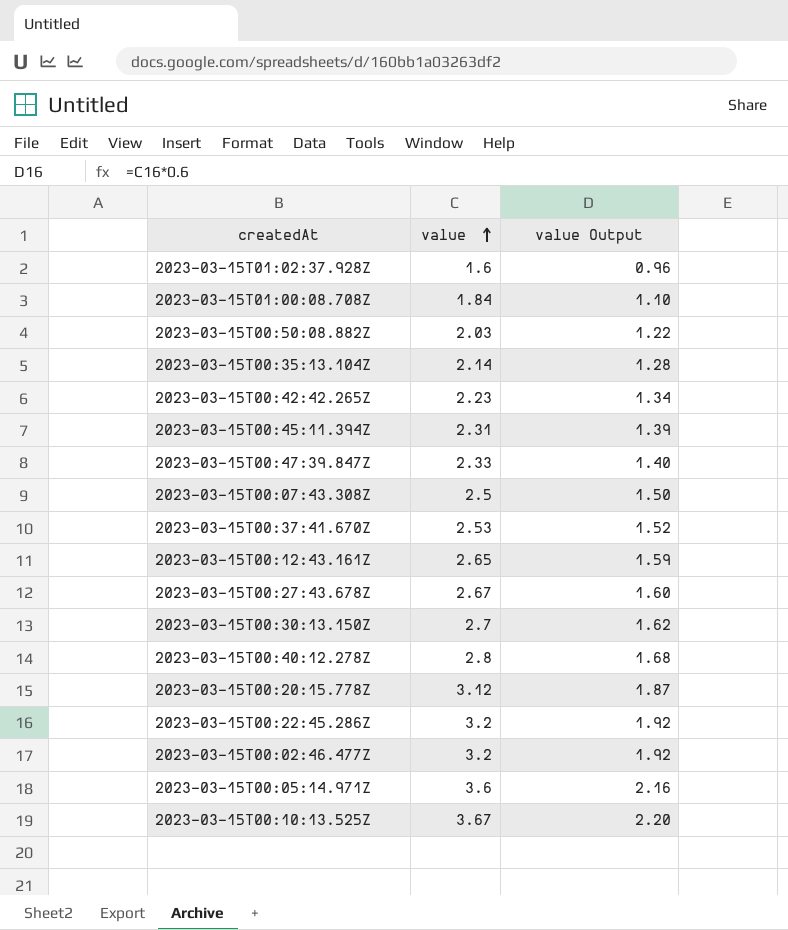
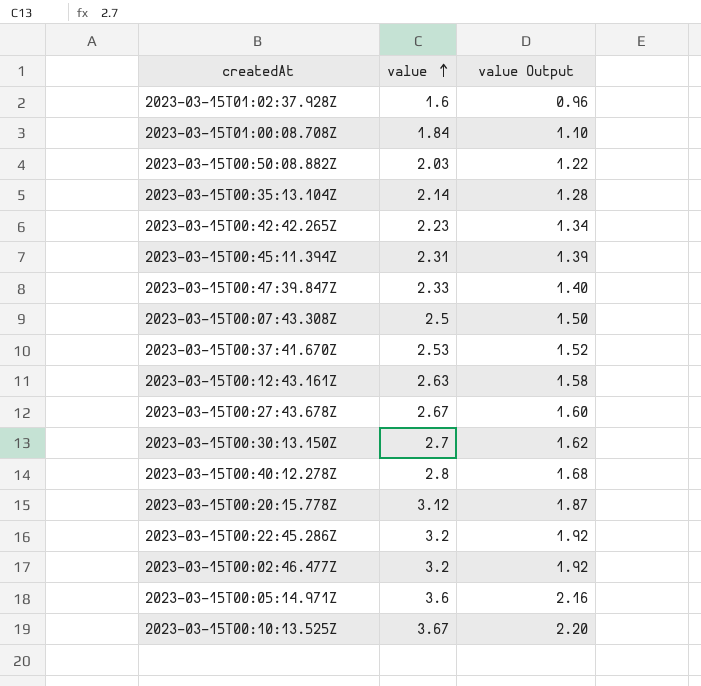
2023-03-15T00:12:43.161Z | value: 2.65 -> 2.63
2023-03-15T00:12:43.161Z | value Output: 1.59 -> 1.58

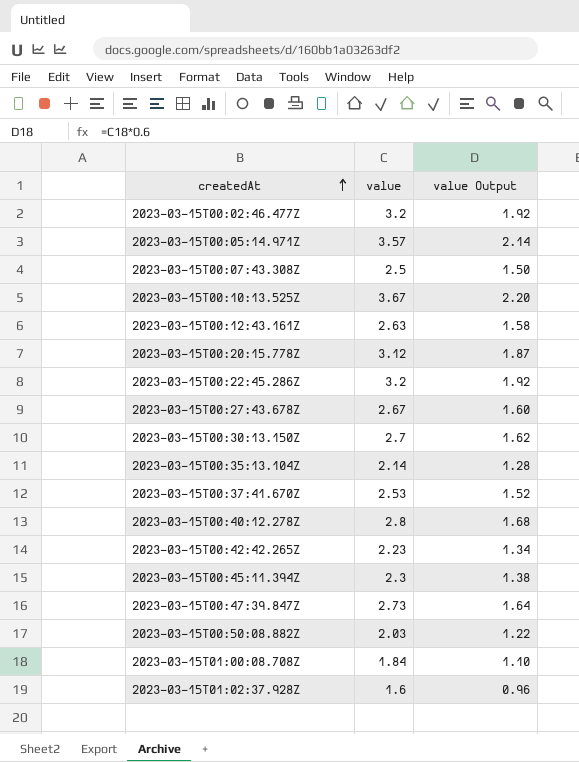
row order: value ascending -> createdAt ascending
2023-03-15T00:05:14.971Z | value: 3.6 -> 3.57
2023-03-15T00:05:14.971Z | value Output: 2.16 -> 2.14
2023-03-15T00:45:11.394Z | value: 2.31 -> 2.3
2023-03-15T00:45:11.394Z | value Output: 1.39 -> 1.38
2023-03-15T00:47:39.847Z | value: 2.33 -> 2.73
2023-03-15T00:47:39.847Z | value Output: 1.40 -> 1.64

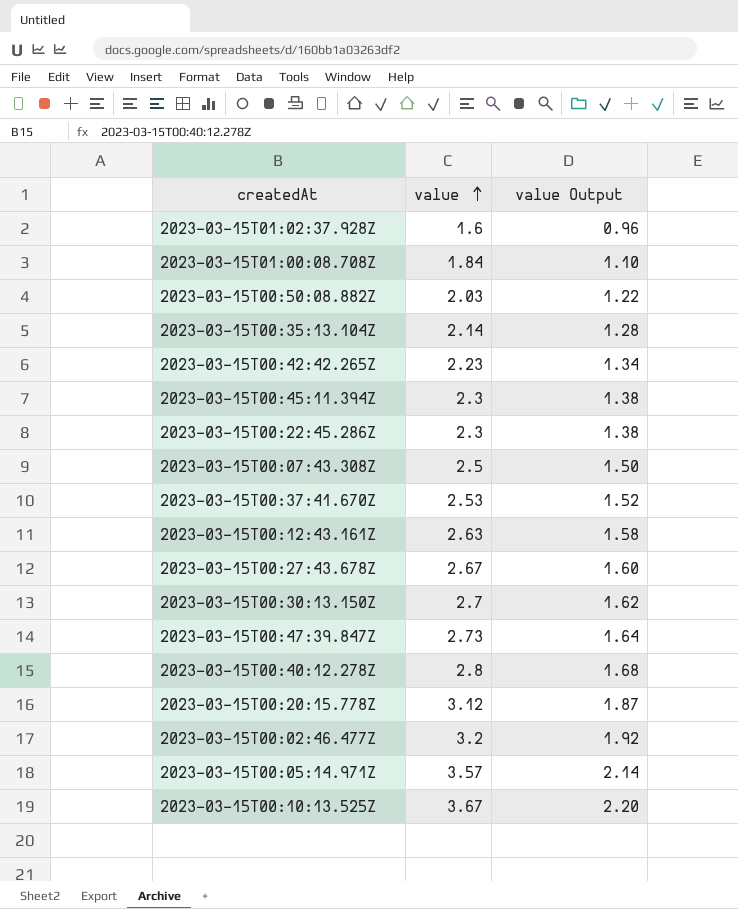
row order: createdAt ascending -> value ascending
2023-03-15T00:22:45.286Z | value: 3.2 -> 2.3
2023-03-15T00:22:45.286Z | value Output: 1.92 -> 1.38

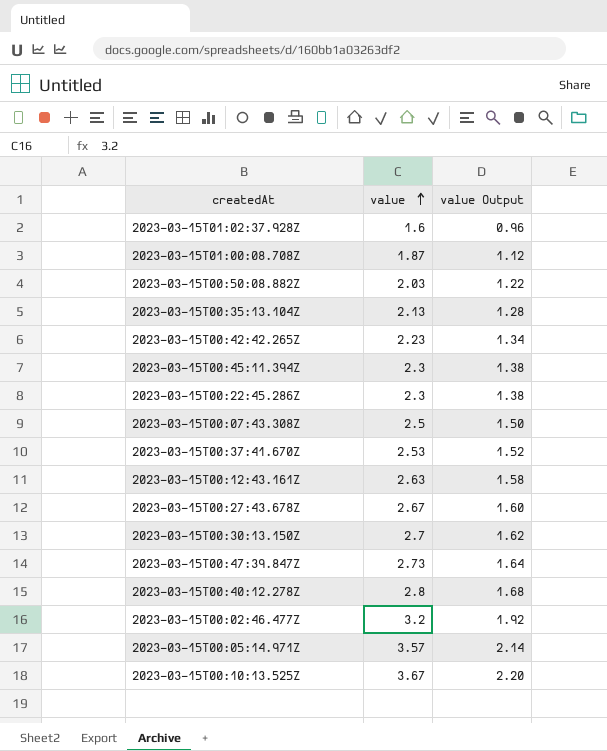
row 2023-03-15T00:20:15.778Z: 3.12 | 1.87 -> none
2023-03-15T01:00:08.708Z | value: 1.84 -> 1.87
2023-03-15T01:00:08.708Z | value Output: 1.10 -> 1.12
2023-03-15T00:35:13.104Z | value: 2.14 -> 2.13

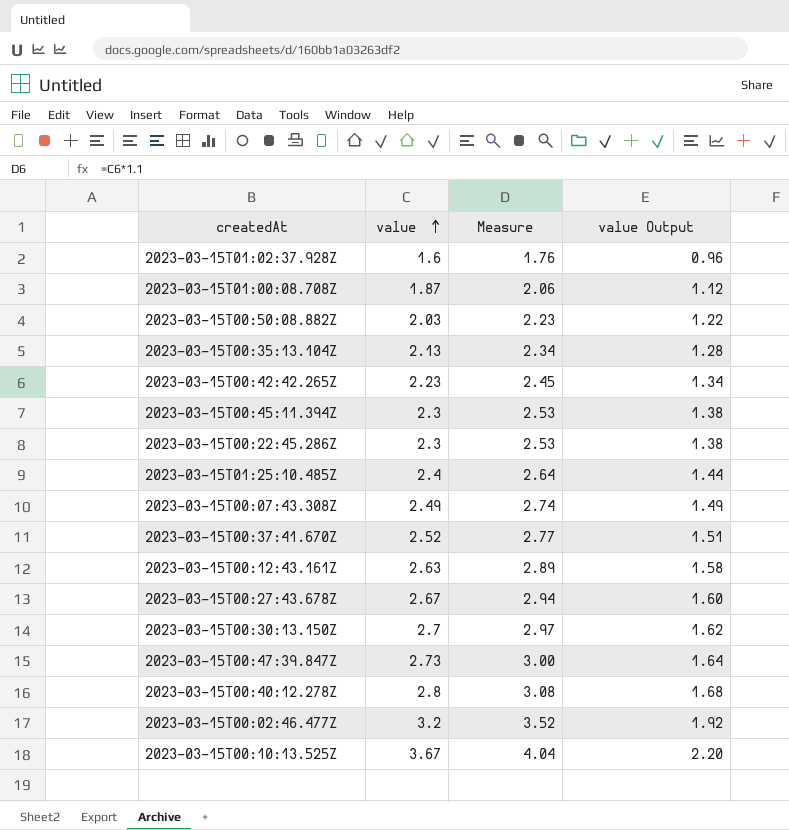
column Measure | formula: none -> [value] * 1.1
row 2023-03-15T00:05:14.971Z: 3.57 | 2.14 -> none
row 2023-03-15T01:25:10.485Z: none -> 2.4 | 2.64 | 1.44
2023-03-15T00:07:43.308Z | value: 2.5 -> 2.49
2023-03-15T00:07:43.308Z | value Output: 1.50 -> 1.49
2023-03-15T00:37:41.670Z | value: 2.53 -> 2.52
2023-03-15T00:37:41.670Z | value Output: 1.52 -> 1.51

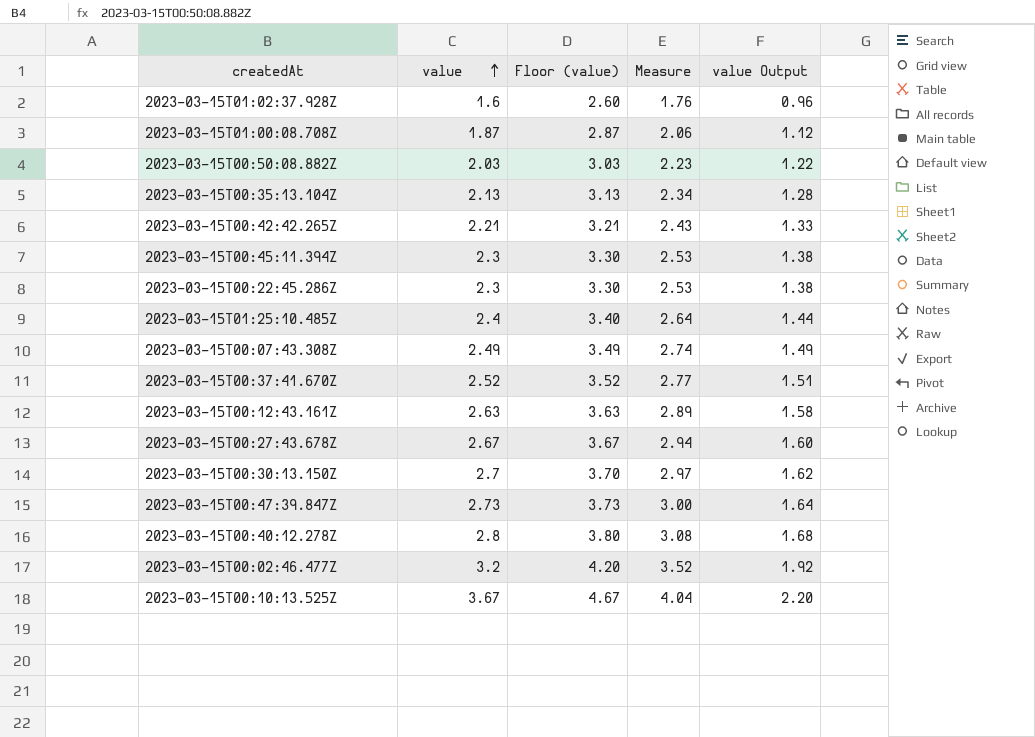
column Floor (value) | formula: none -> [value] + 1
2023-03-15T00:42:42.265Z | value: 2.23 -> 2.21
2023-03-15T00:42:42.265Z | Measure: 2.45 -> 2.43
2023-03-15T00:42:42.265Z | value Output: 1.34 -> 1.33

